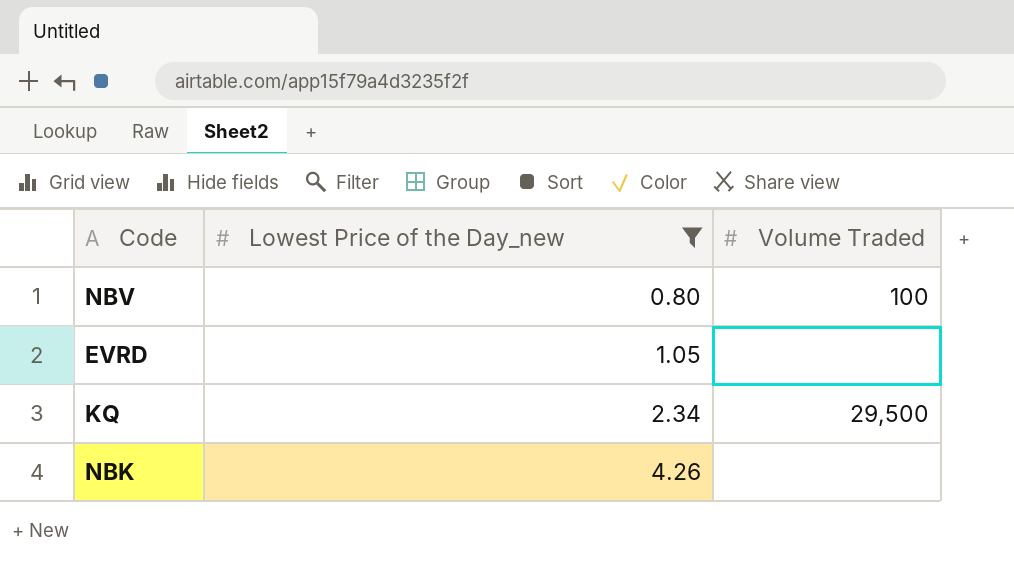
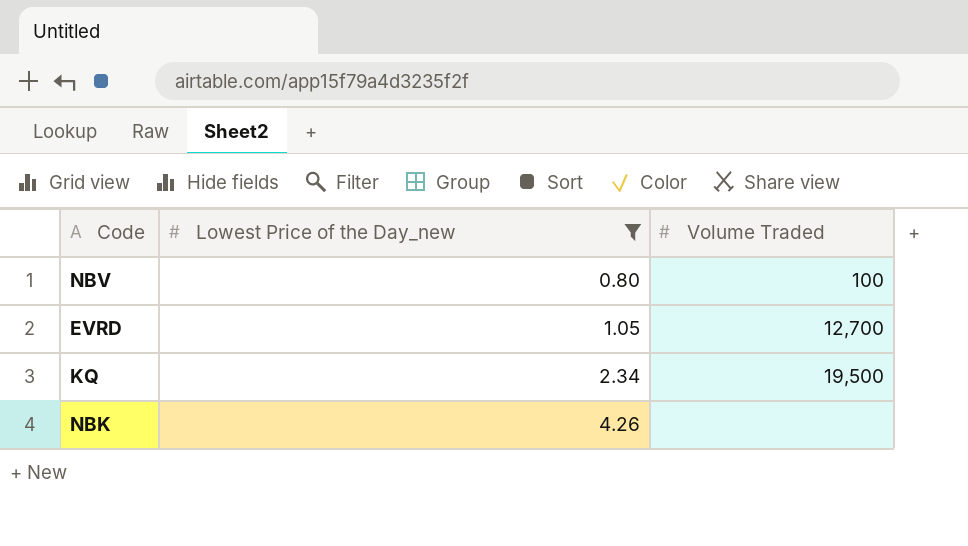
EVRD | Volume Traded: none -> 12,700
KQ | Volume Traded: 29,500 -> 19,500

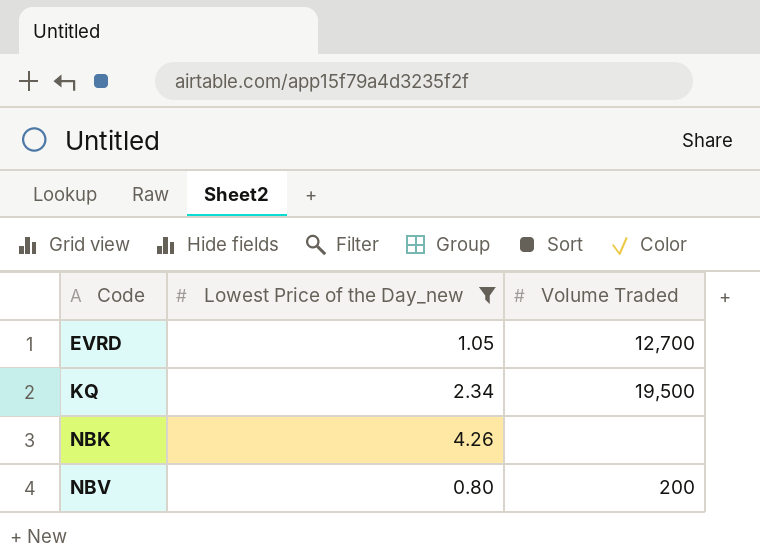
row order: Lowest Price of the Day_new ascending -> Code ascending
NBV | Volume Traded: 100 -> 200

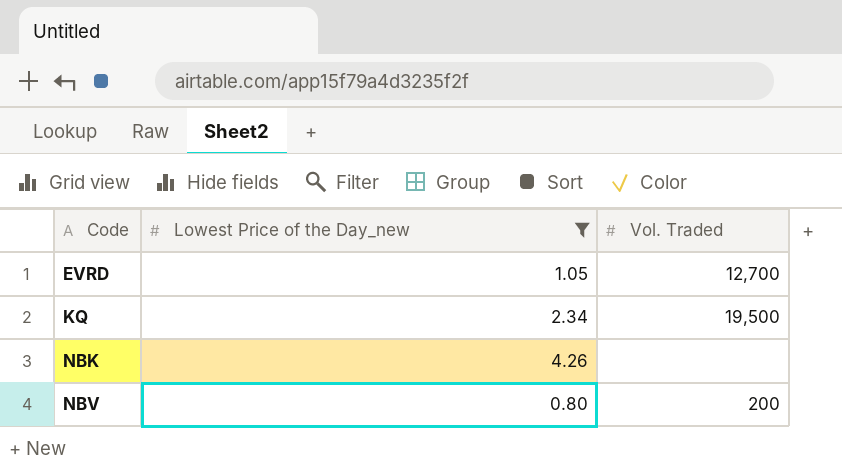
column name: Volume Traded -> Vol. Traded

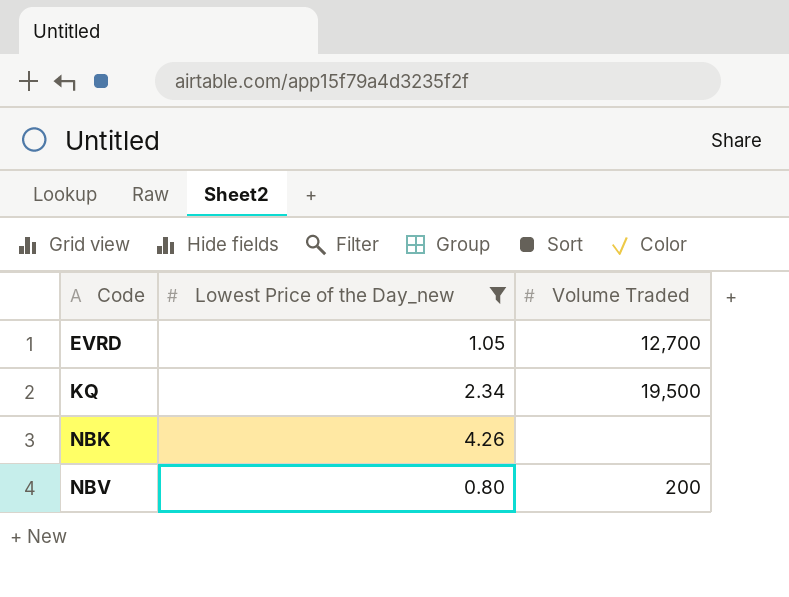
column name: Vol. Traded -> Volume Traded

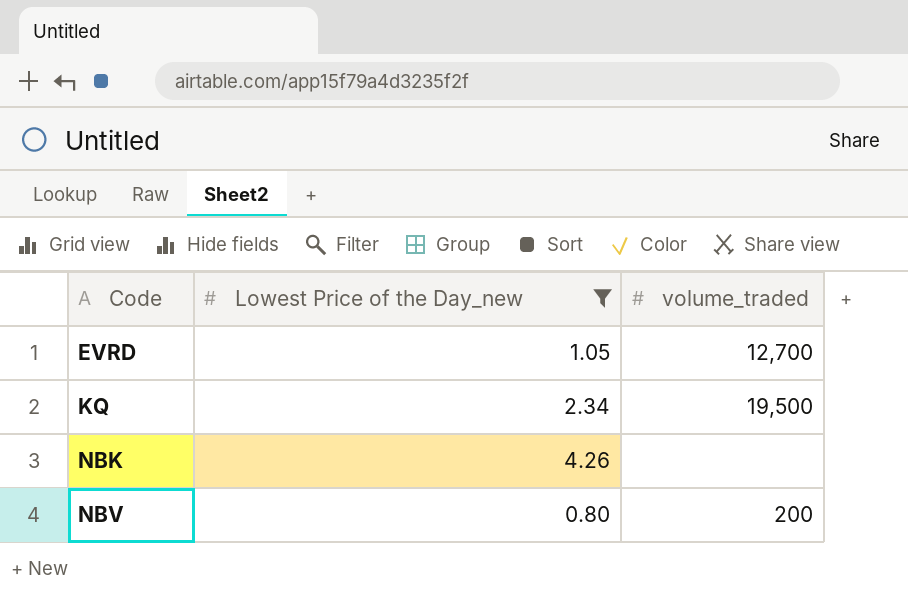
column name: Volume Traded -> volume_traded

